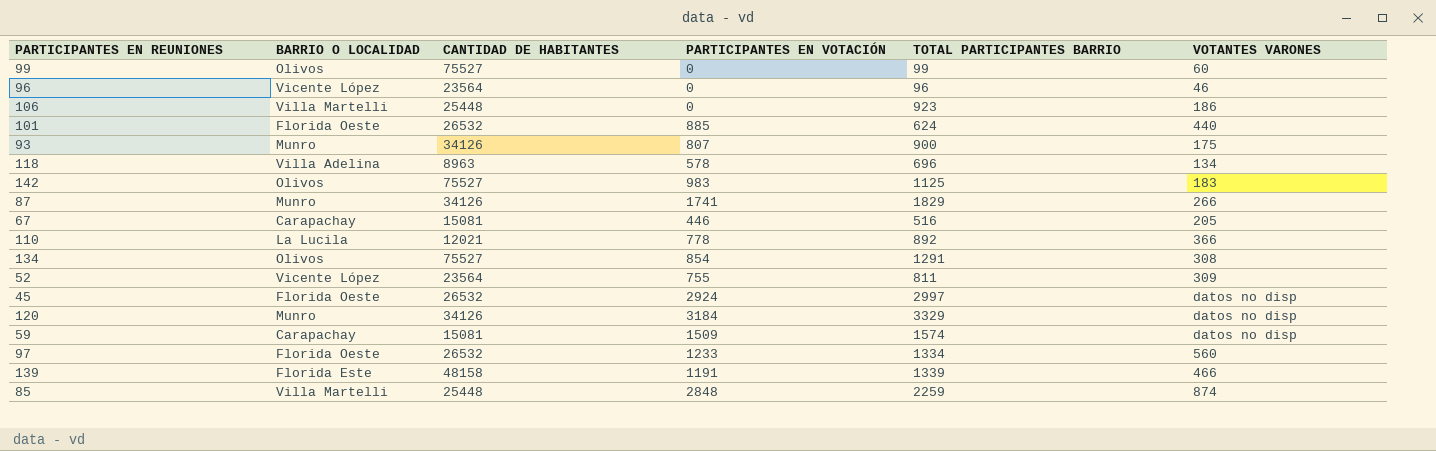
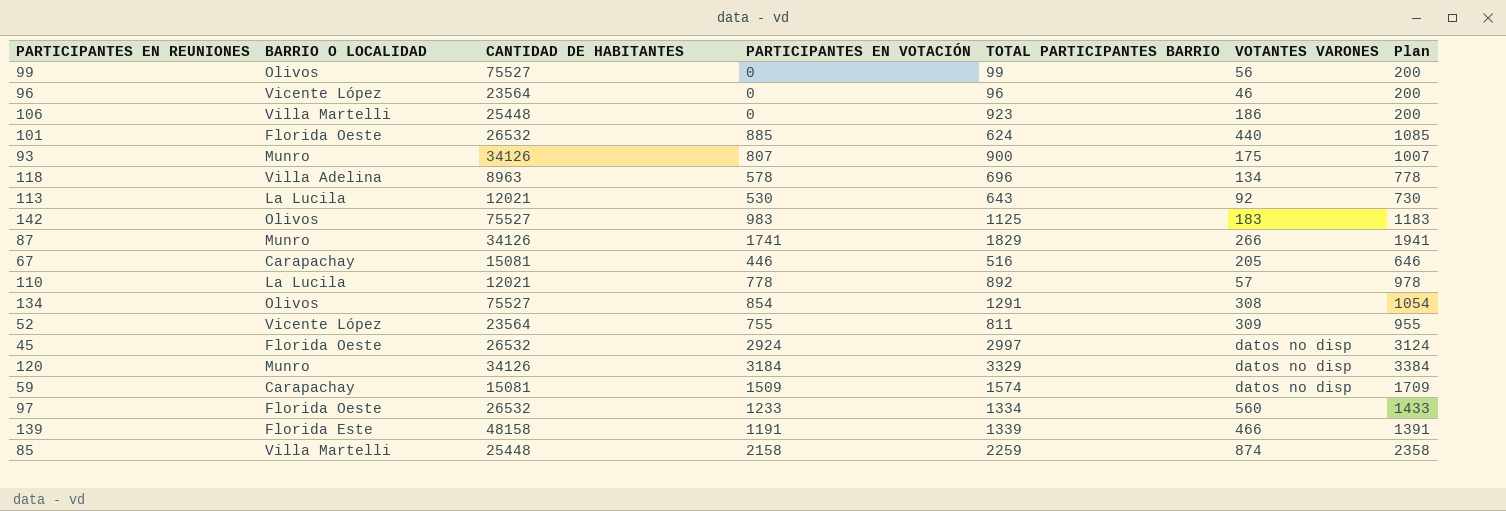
column Plan | formula: none -> [PARTICIPANTES EN VOTACIÓN] + 200
99 | VOTANTES VARONES: 60 -> 56
row 113: none -> La Lucila | 12021 | 530 | 643 | 92 | 730
110 | VOTANTES VARONES: 366 -> 57
85 | PARTICIPANTES EN VOTACIÓN: 2848 -> 2158

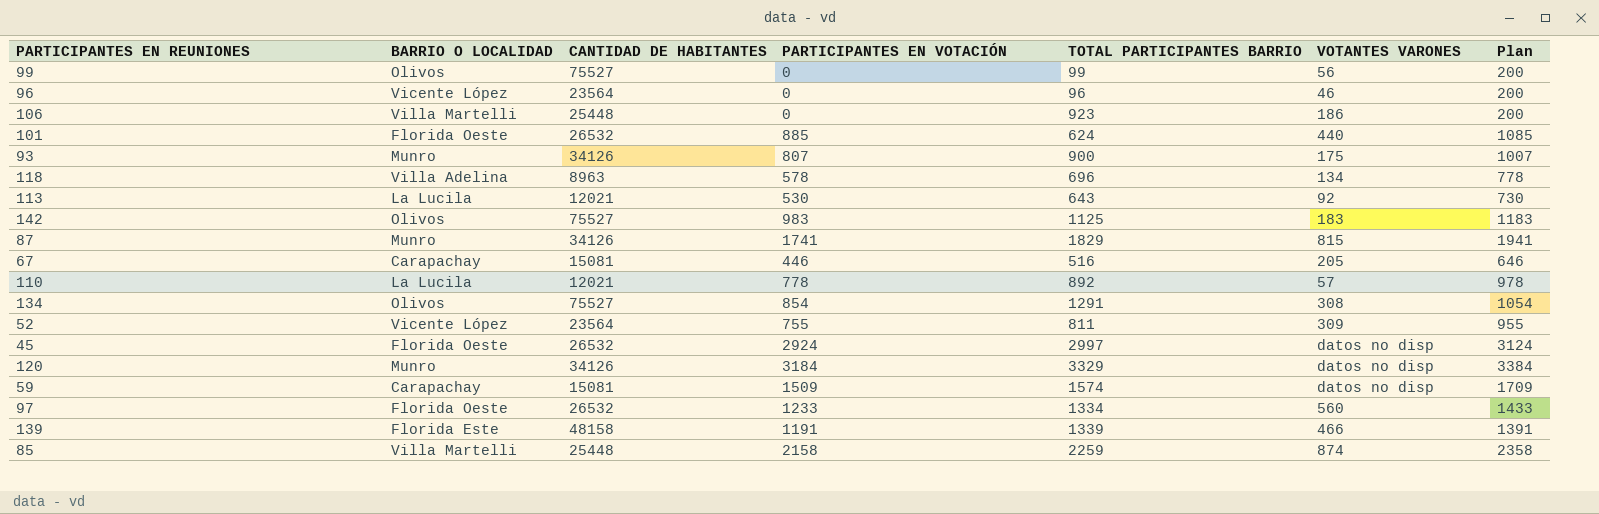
87 | VOTANTES VARONES: 266 -> 815

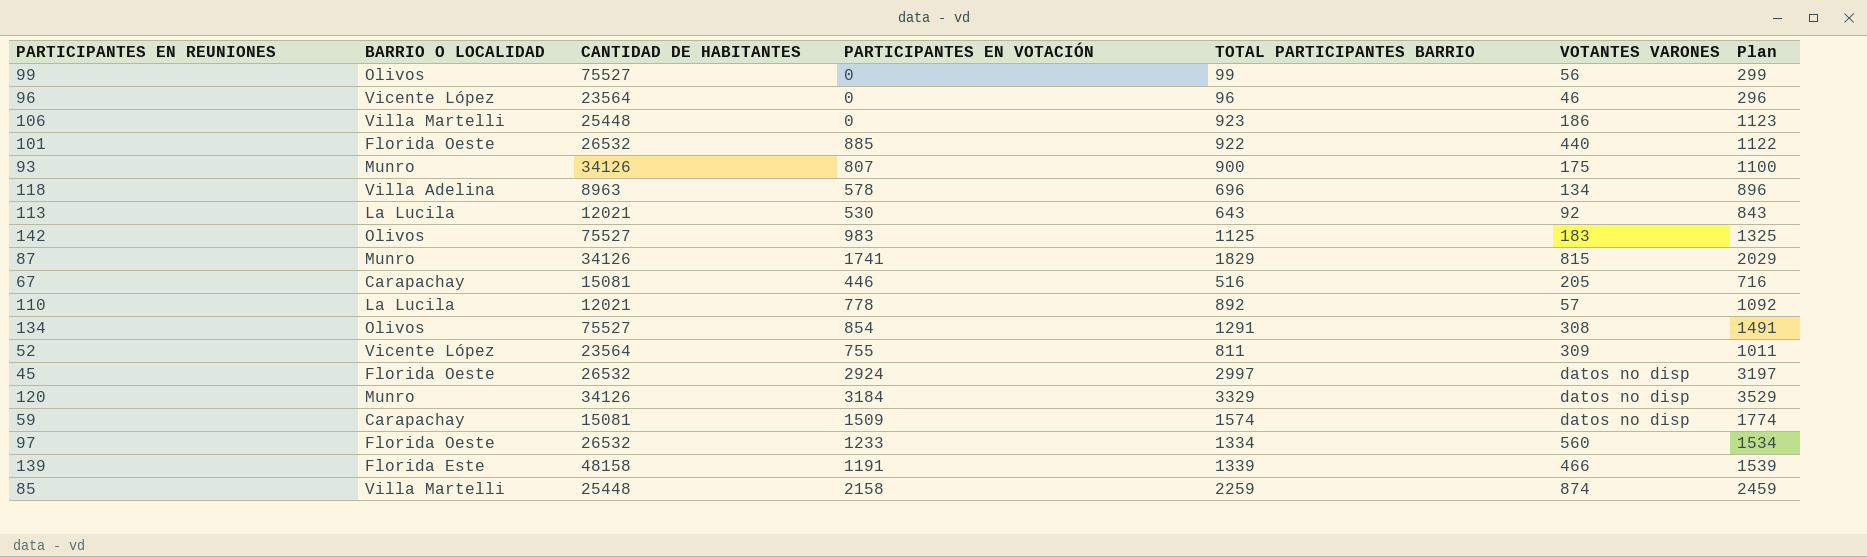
column Plan | formula: [PARTICIPANTES EN VOTACIÓN] + 200 -> [TOTAL PARTICIPANTES BARRIO] + 200
101 | TOTAL PARTICIPANTES BARRIO: 624 -> 922

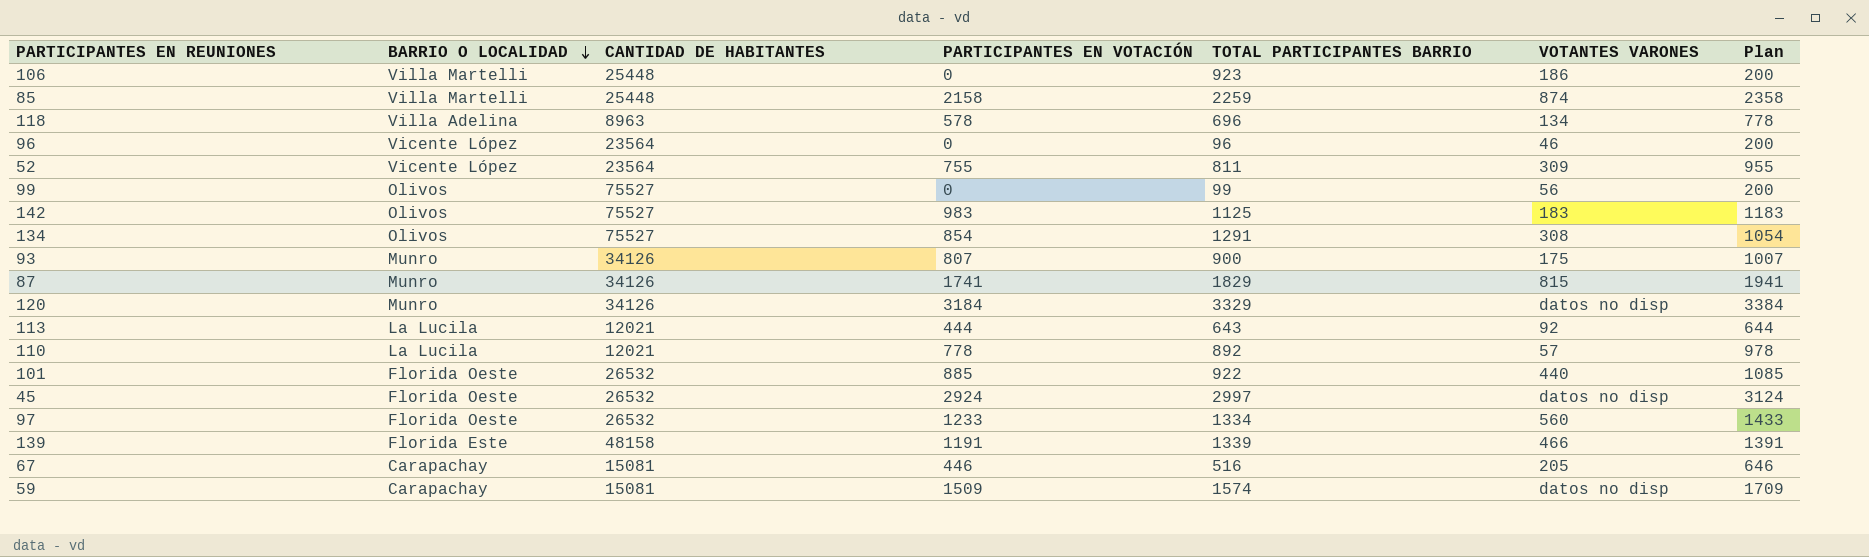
row order: none -> BARRIO O LOCALIDAD descending
column Plan | formula: [TOTAL PARTICIPANTES BARRIO] + 200 -> [PARTICIPANTES EN VOTACIÓN] + 200
113 | PARTICIPANTES EN VOTACIÓN: 530 -> 444

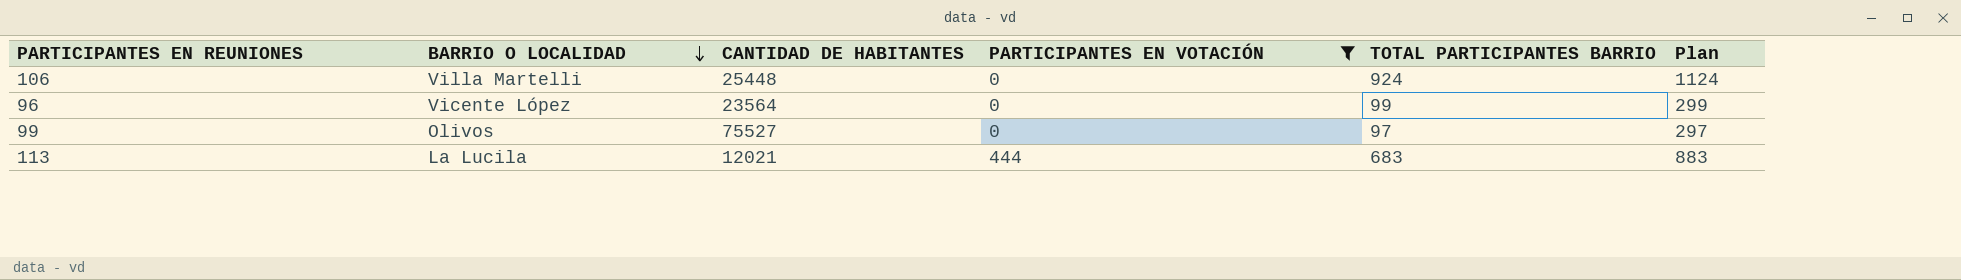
filter: none -> PARTICIPANTES EN VOTACIÓN <= 444
column VOTANTES VARONES | position: 6 -> none
column Plan | formula: [PARTICIPANTES EN VOTACIÓN] + 200 -> [TOTAL PARTICIPANTES BARRIO] + 200
106 | TOTAL PARTICIPANTES BARRIO: 923 -> 924
96 | TOTAL PARTICIPANTES BARRIO: 96 -> 99
99 | TOTAL PARTICIPANTES BARRIO: 99 -> 97
113 | TOTAL PARTICIPANTES BARRIO: 643 -> 683

